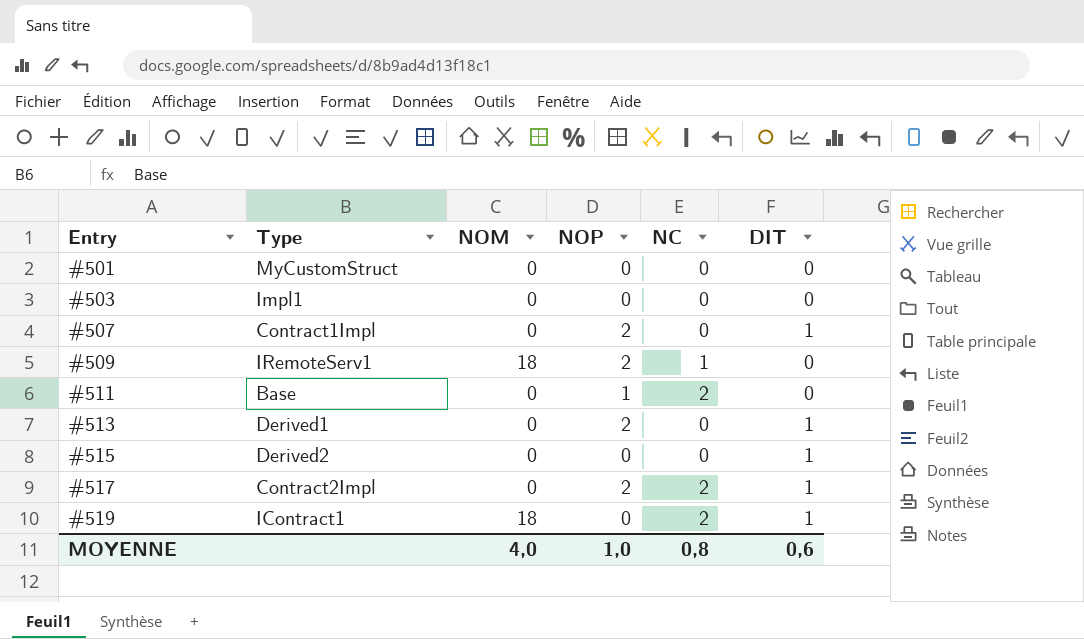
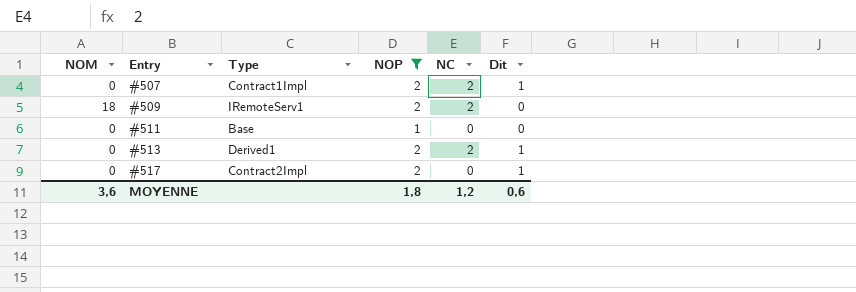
filter: none -> NOP != 0
column NOM | position: 3 -> 1
column name: DIT -> Dit
#507 | NC: 0 -> 2
#509 | NC: 1 -> 2
#511 | NC: 2 -> 0
#513 | NC: 0 -> 2
#517 | NC: 2 -> 0
MOYENNE | NOM: 4,0 -> 3,6
MOYENNE | NOP: 1,0 -> 1,8
MOYENNE | NC: 0,8 -> 1,2

